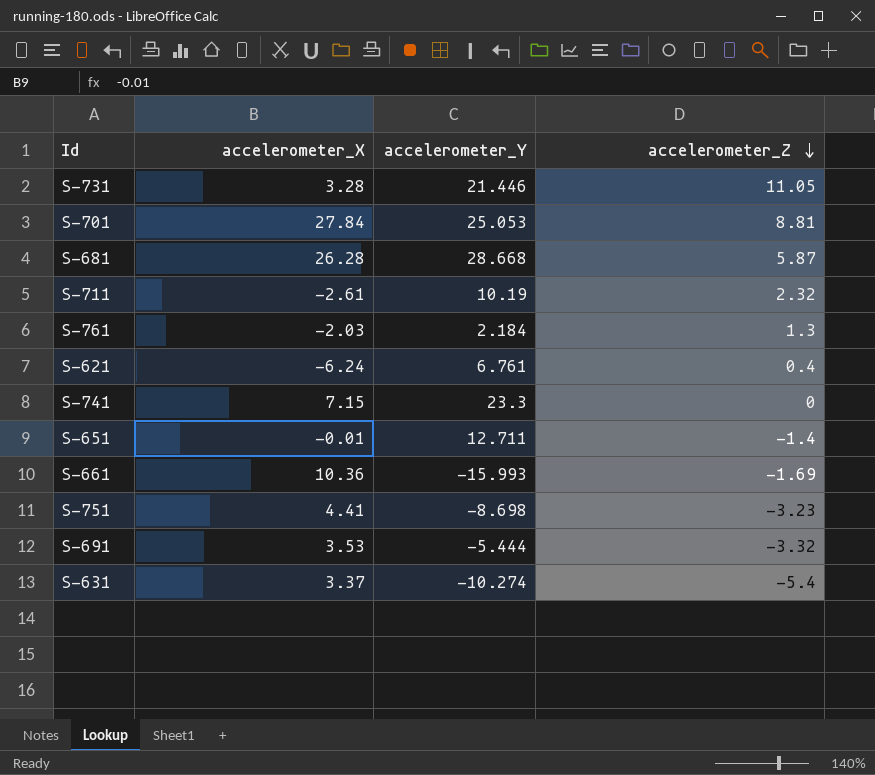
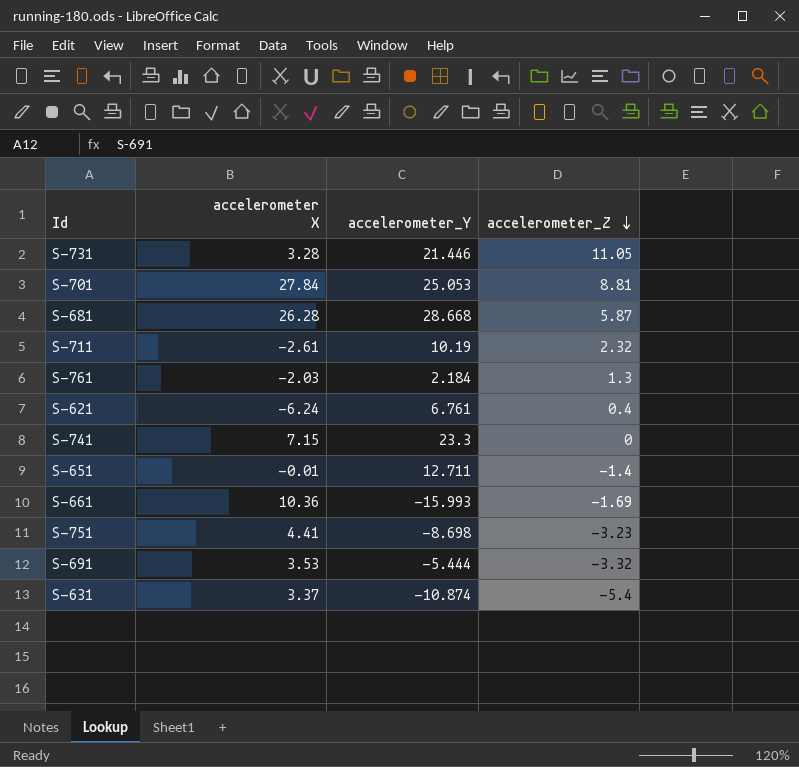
column name: accelerometer_X -> accelerometer X
S-631 | accelerometer_Y: -10.274 -> -10.874

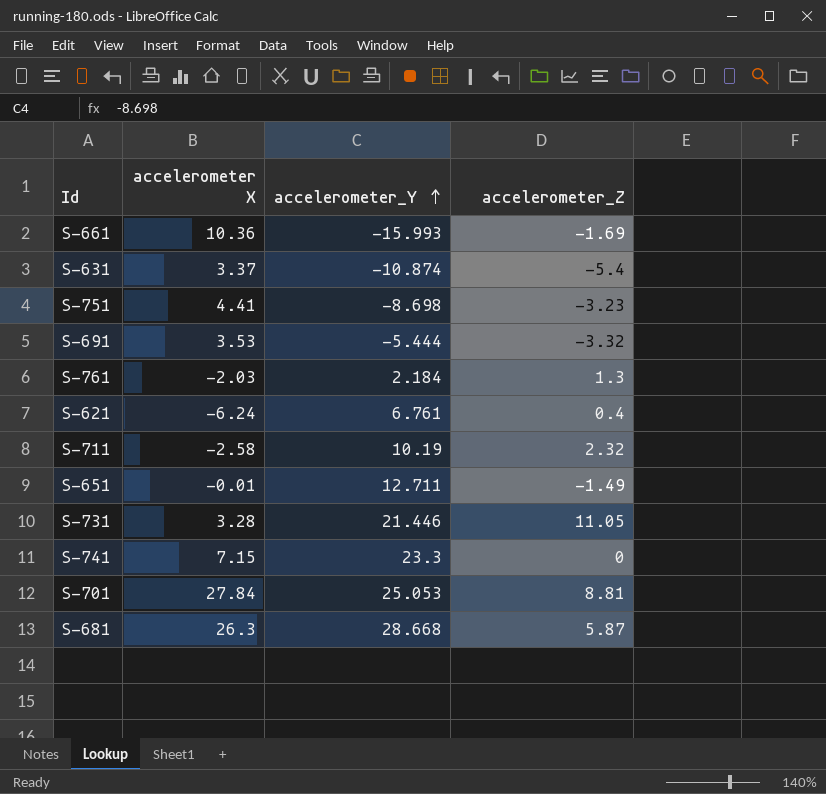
row order: accelerometer_Z descending -> accelerometer_Y ascending
S-711 | accelerometer X: -2.61 -> -2.58
S-651 | accelerometer_Z: -1.4 -> -1.49
S-681 | accelerometer X: 26.28 -> 26.3

